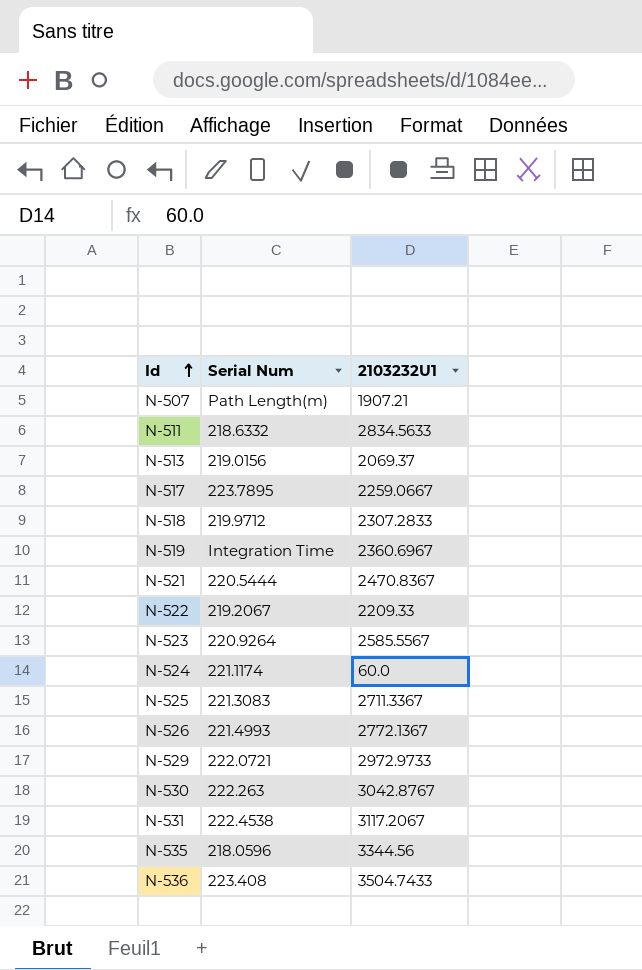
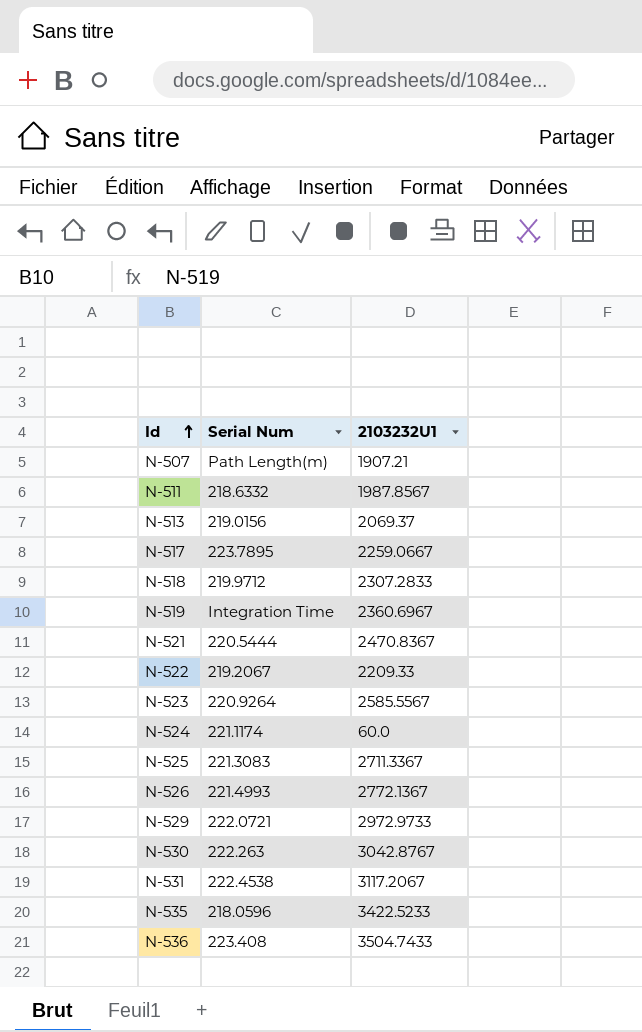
N-511 | 2103232U1: 2834.5633 -> 1987.8567
N-535 | 2103232U1: 3344.56 -> 3422.5233

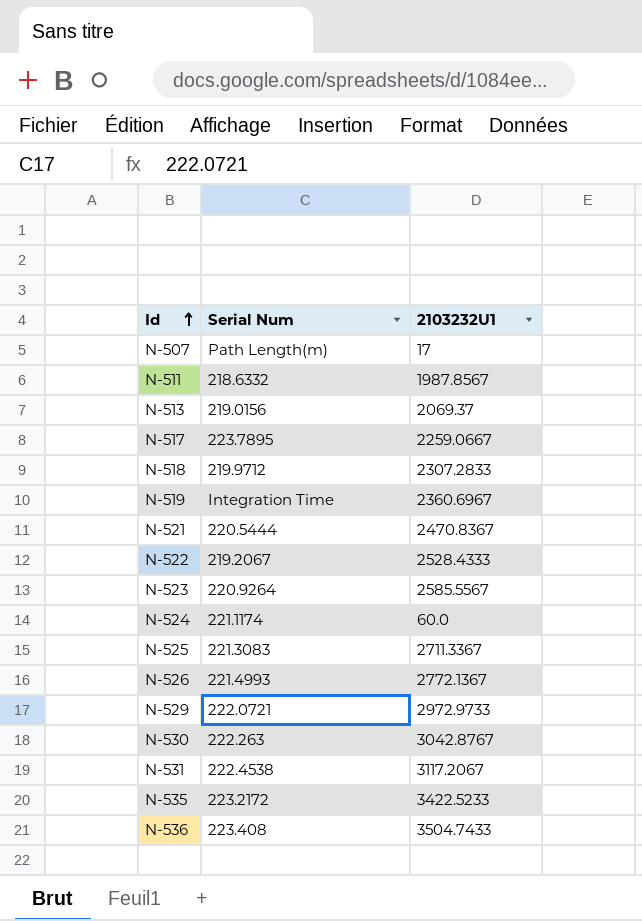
N-507 | 2103232U1: 1907.21 -> 17
N-522 | 2103232U1: 2209.33 -> 2528.4333
N-535 | Serial Num: 218.0596 -> 223.2172

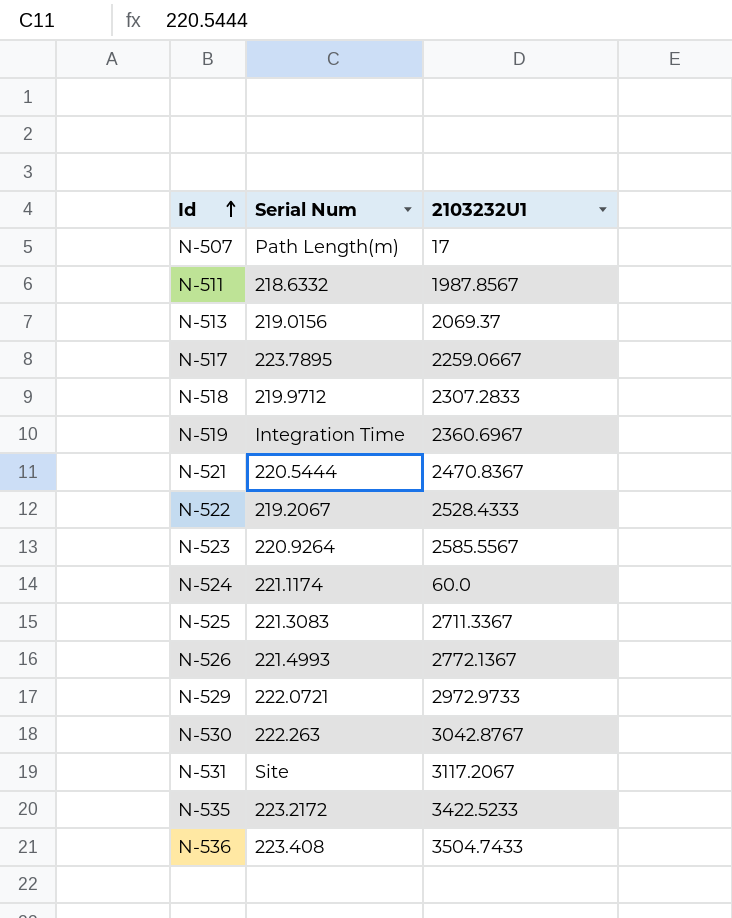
N-531 | Serial Num: 222.4538 -> Site

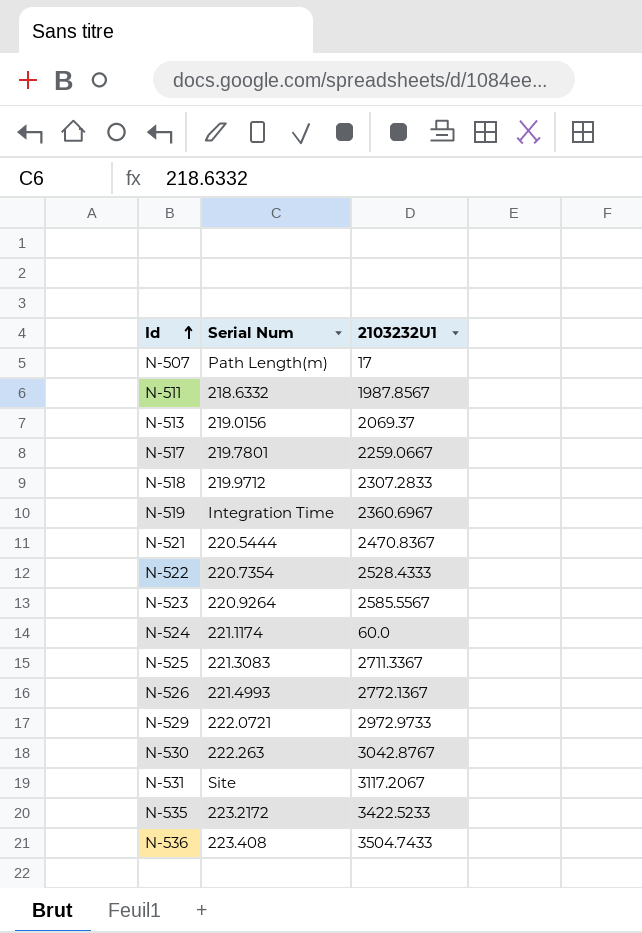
N-517 | Serial Num: 223.7895 -> 219.7801
N-522 | Serial Num: 219.2067 -> 220.7354

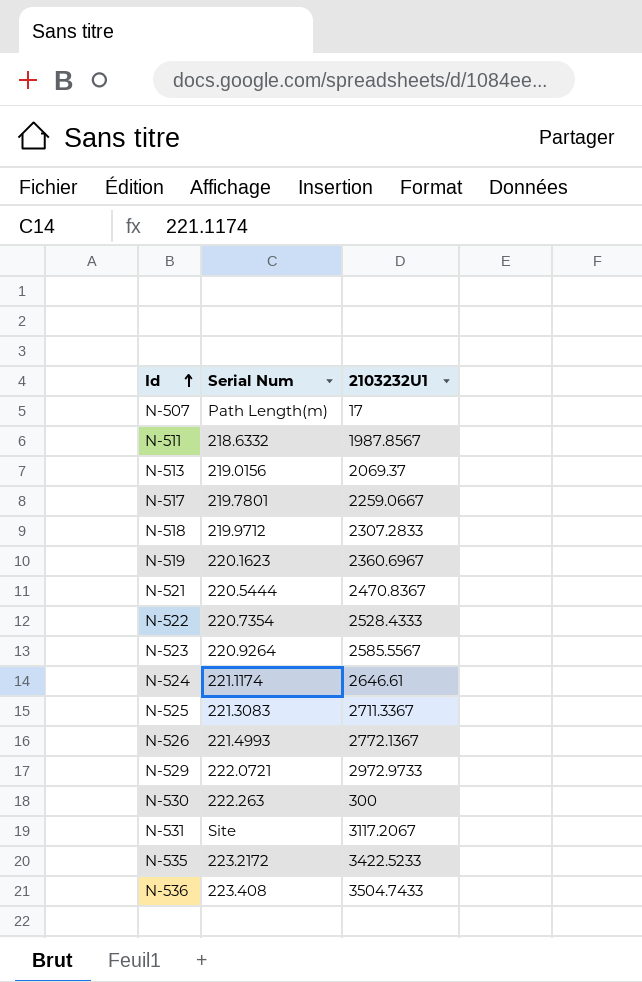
N-519 | Serial Num: Integration Time -> 220.1623
N-524 | 2103232U1: 60.0 -> 2646.61
N-530 | 2103232U1: 3042.8767 -> 300

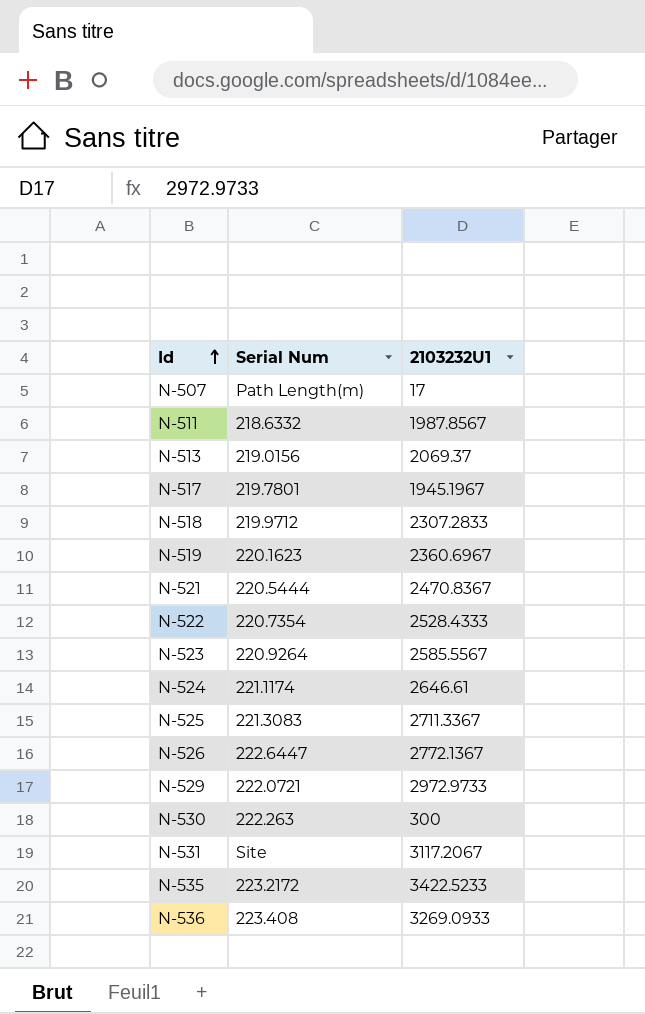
N-517 | 2103232U1: 2259.0667 -> 1945.1967
N-526 | Serial Num: 221.4993 -> 222.6447
N-536 | 2103232U1: 3504.7433 -> 3269.0933

